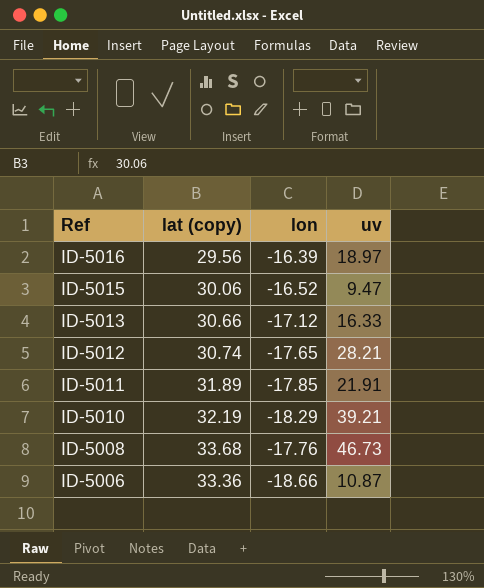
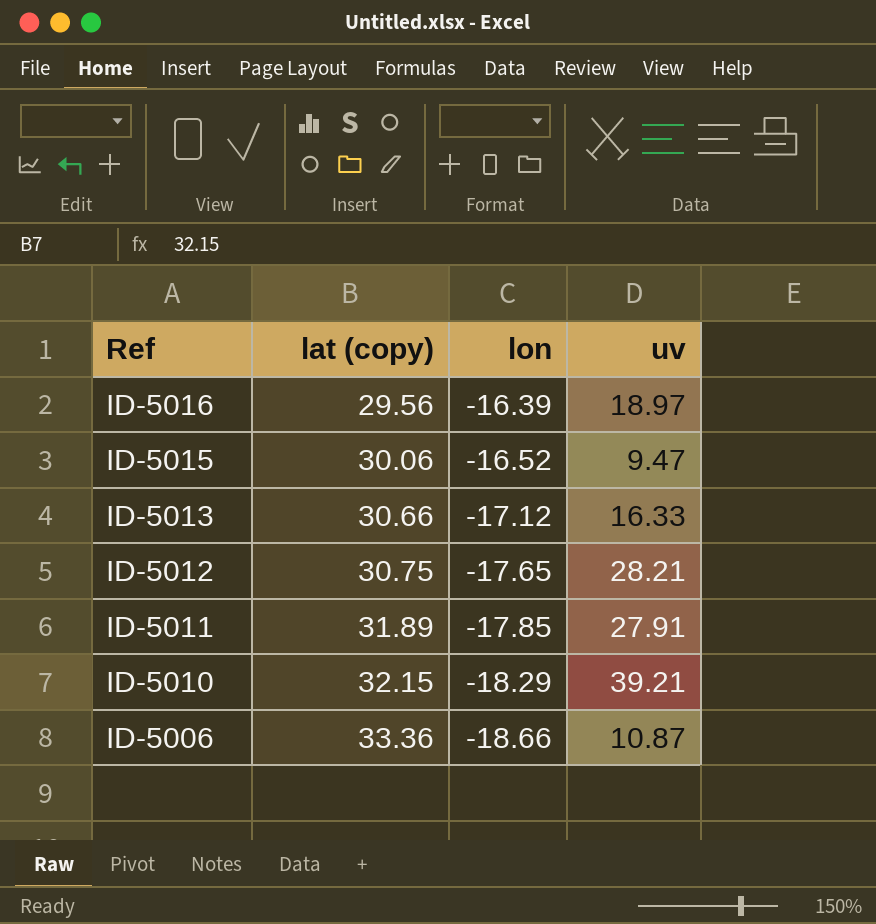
row ID-5008: 33.68 | -17.76 | 46.73 -> none
ID-5012 | lat (copy): 30.74 -> 30.75
ID-5011 | uv: 21.91 -> 27.91
ID-5010 | lat (copy): 32.19 -> 32.15

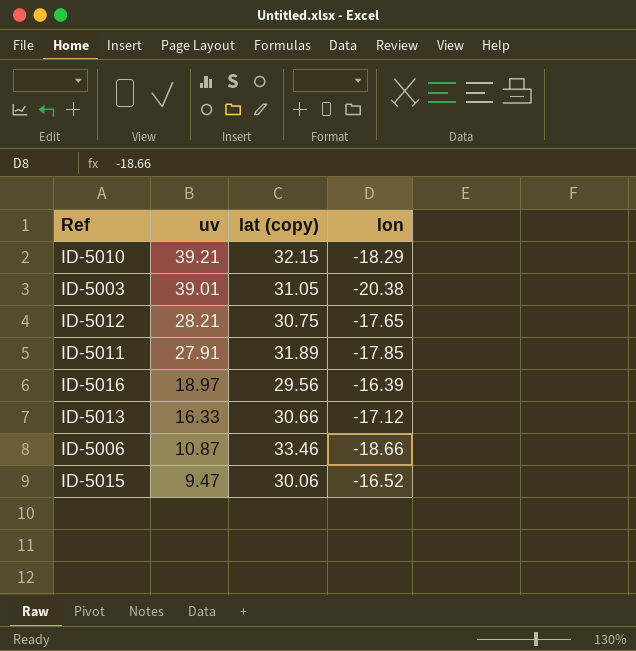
row order: Ref descending -> uv descending
column uv | position: 4 -> 2
row ID-5003: none -> 39.01 | 31.05 | -20.38
ID-5006 | lat (copy): 33.36 -> 33.46

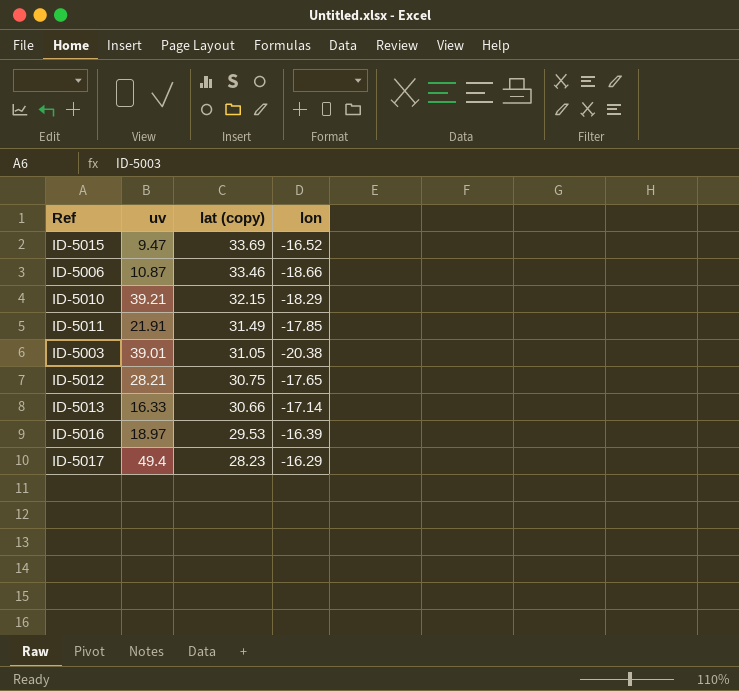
row order: uv descending -> lat (copy) descending
ID-5015 | lat (copy): 30.06 -> 33.69
ID-5011 | uv: 27.91 -> 21.91
ID-5011 | lat (copy): 31.89 -> 31.49
ID-5013 | lon: -17.12 -> -17.14
ID-5016 | lat (copy): 29.56 -> 29.53
row ID-5017: none -> 49.4 | 28.23 | -16.29

